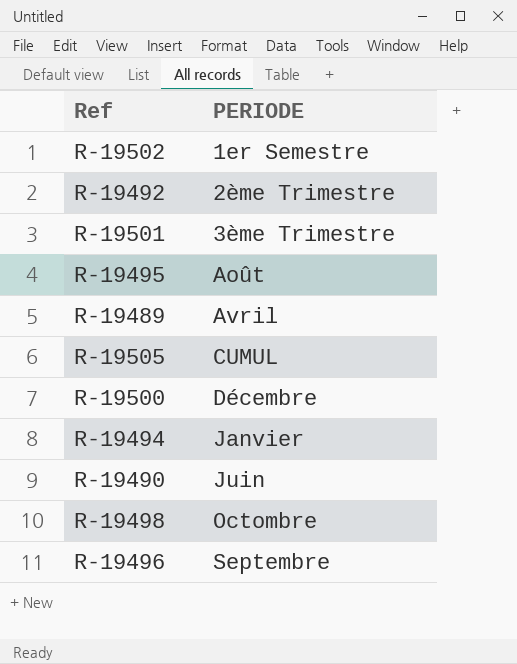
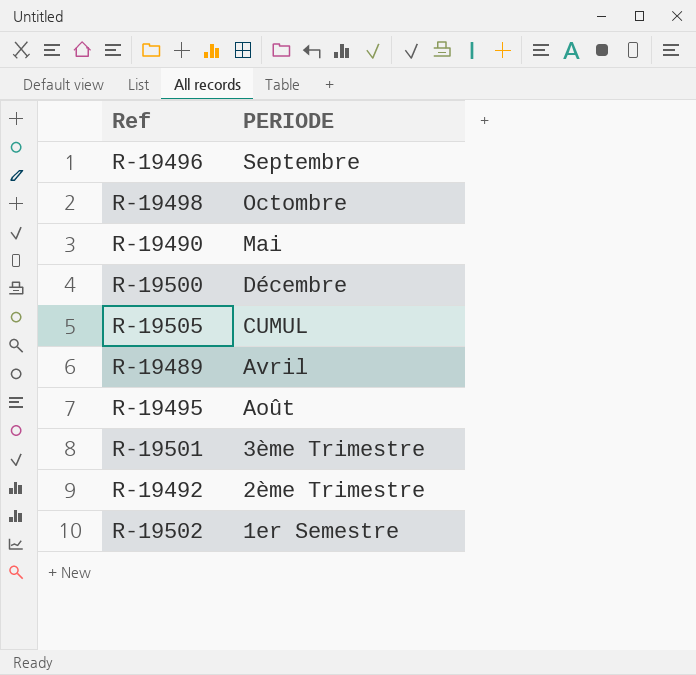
row order: PERIODE ascending -> PERIODE descending
row R-19494: Janvier -> none
R-19490 | PERIODE: Juin -> Mai

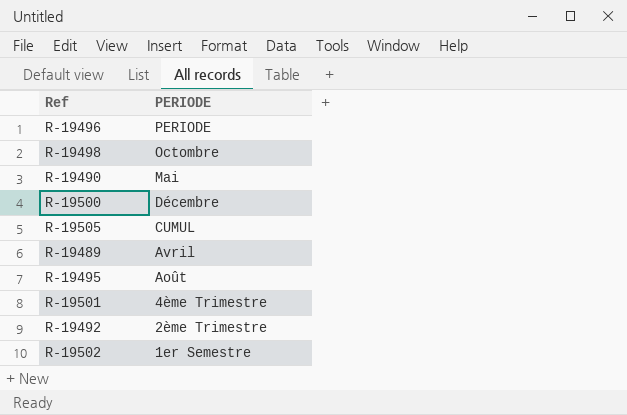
R-19496 | PERIODE: Septembre -> PERIODE
R-19501 | PERIODE: 3ème Trimestre -> 4ème Trimestre

